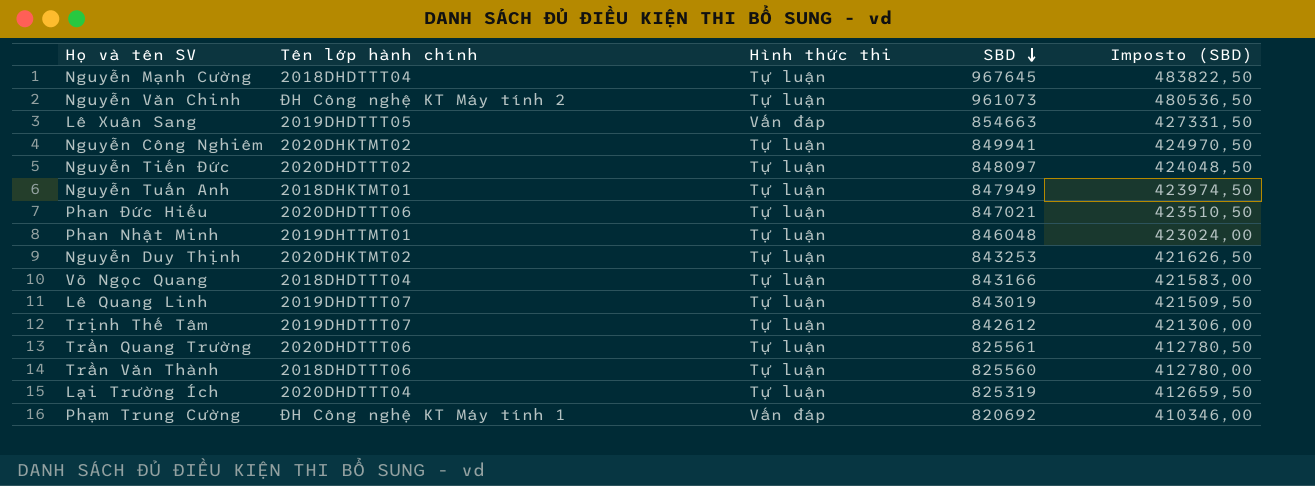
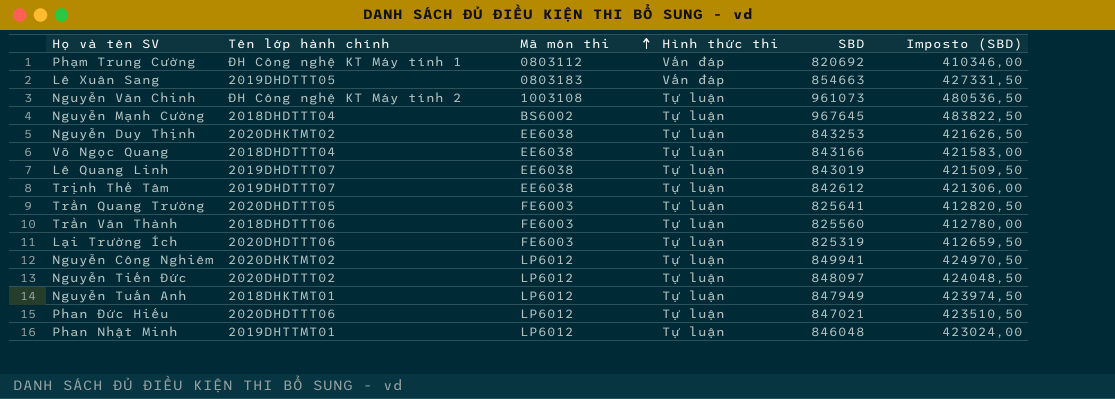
row order: SBD descending -> Mã môn thi ascending
column Mã môn thi | position: none -> 3
Trần Quang Trường | Tên lớp hành chính: 2020DHDTTT06 -> 2020DHDTTT05
Trần Quang Trường | SBD: 825561 -> 825641
Trần Quang Trường | Imposto (SBD): 412780,50 -> 412820,50
Lại Trường Ích | Tên lớp hành chính: 2020DHDTTT04 -> 2020DHDTTT06

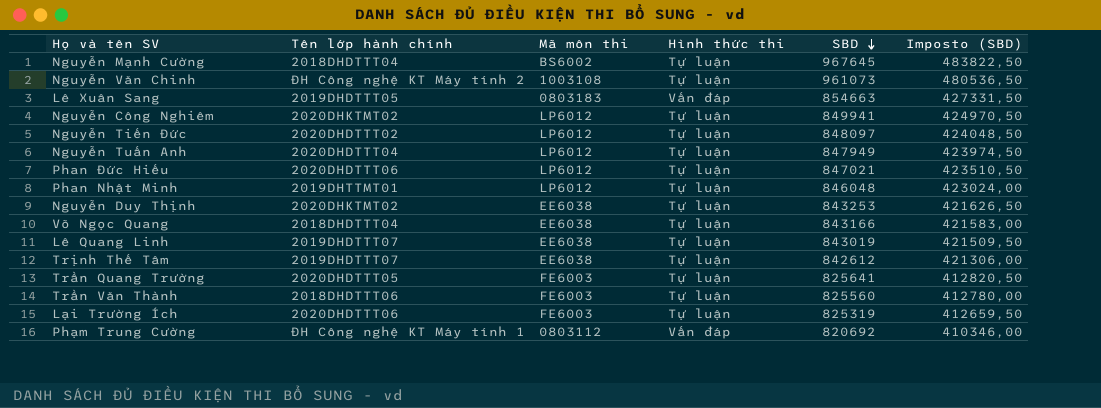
row order: Mã môn thi ascending -> SBD descending
Nguyễn Tuấn Anh | Tên lớp hành chính: 2018DHKTMT01 -> 2020DHDTTT04

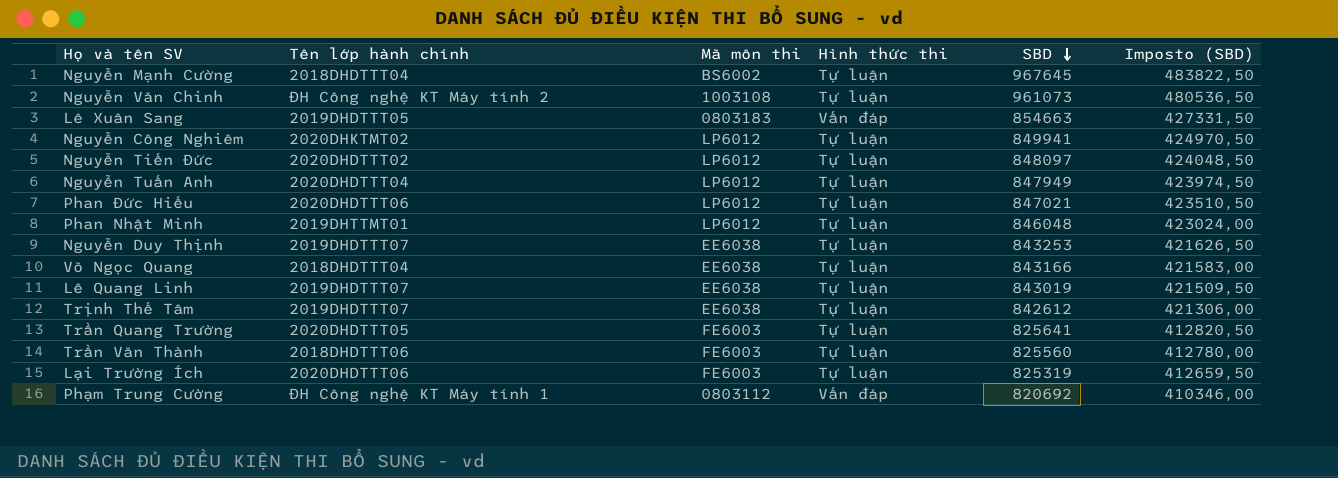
Nguyễn Duy Thịnh | Tên lớp hành chính: 2020DHKTMT02 -> 2019DHDTTT07

